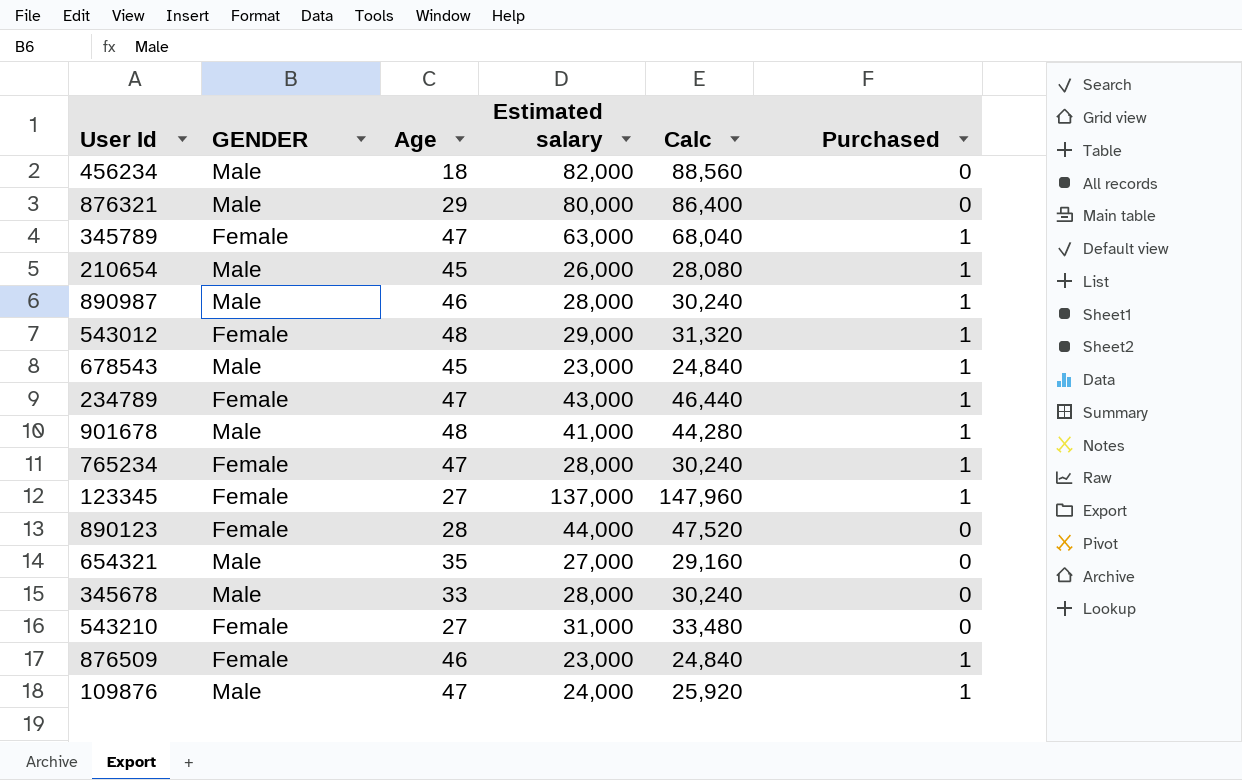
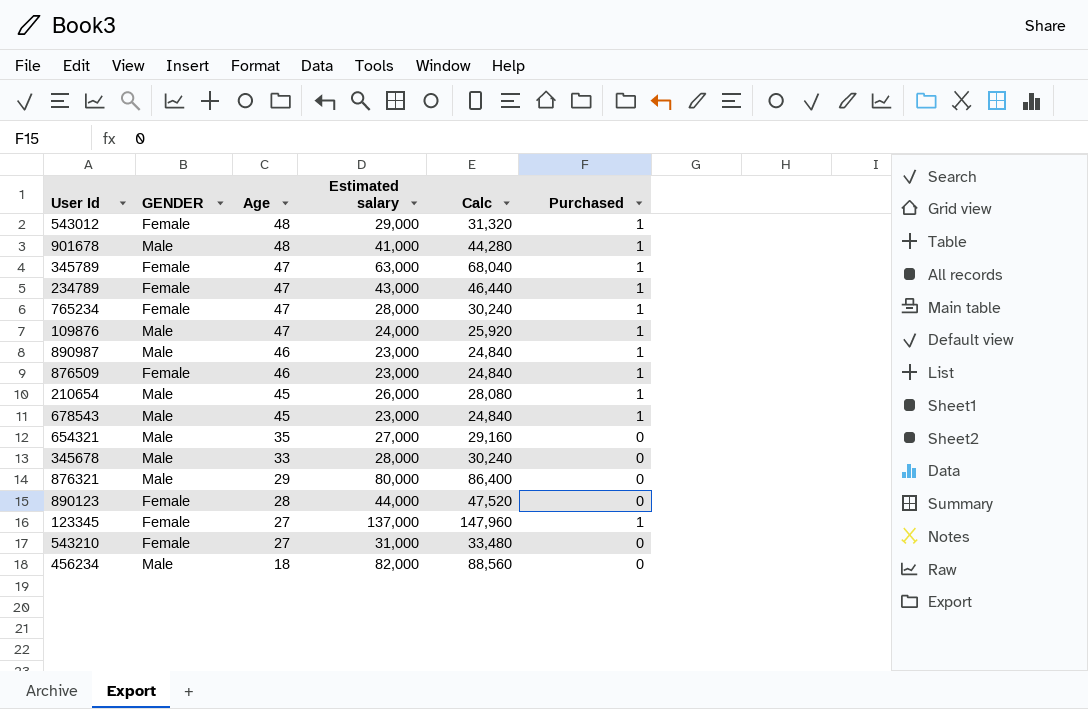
row order: none -> Age descending
890987 | Estimated salary: 28,000 -> 23,000
890987 | Calc: 30,240 -> 24,840

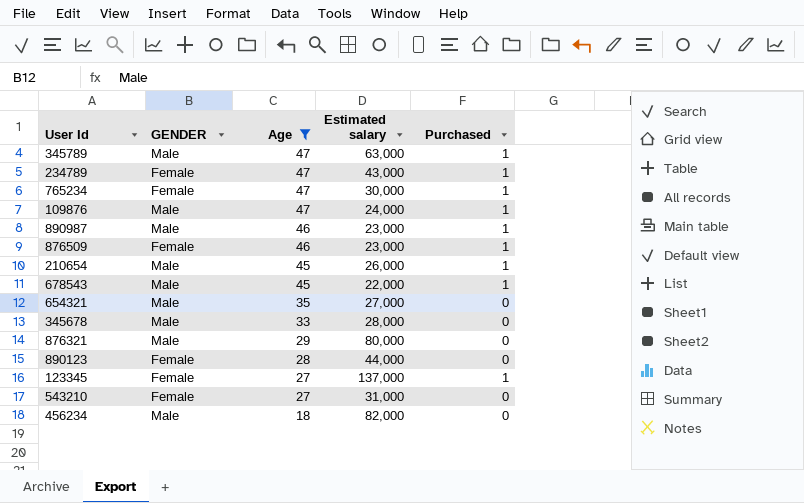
filter: none -> Age != 48
column Calc | formula: [Estimated salary] * 1.08 -> none
345789 | GENDER: Female -> Male
765234 | Estimated salary: 28,000 -> 30,000
678543 | Estimated salary: 23,000 -> 22,000

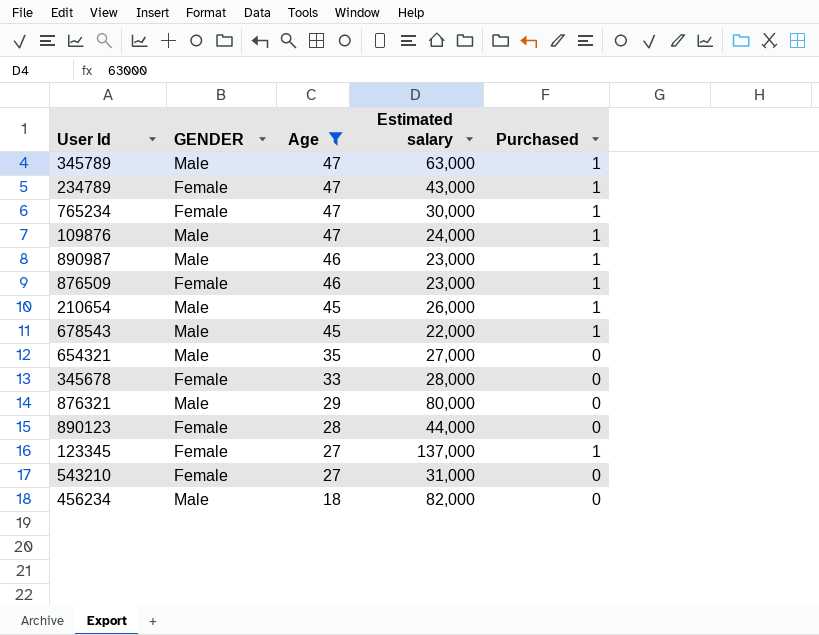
345678 | GENDER: Male -> Female

